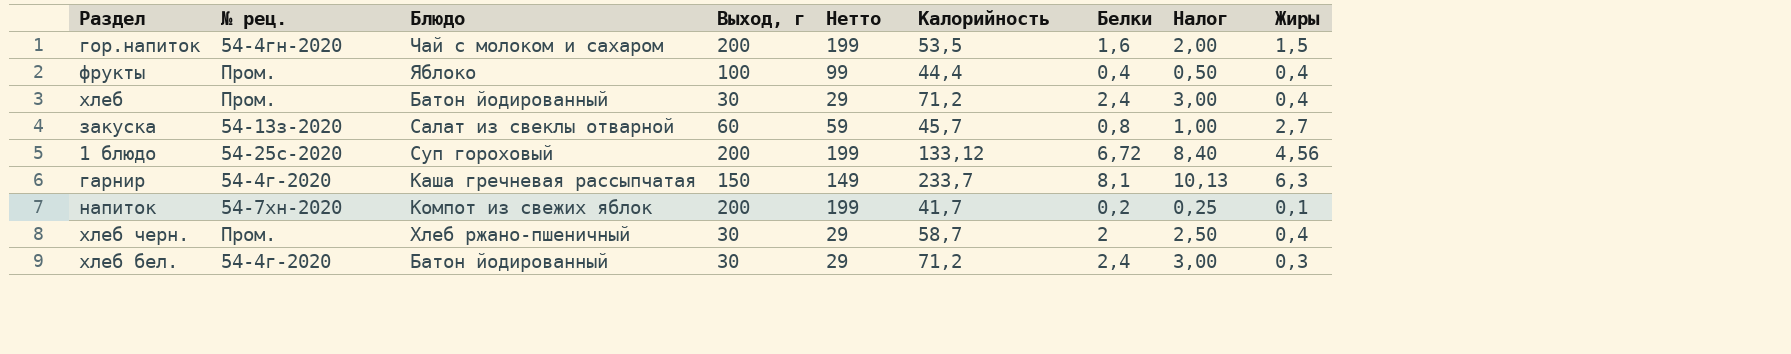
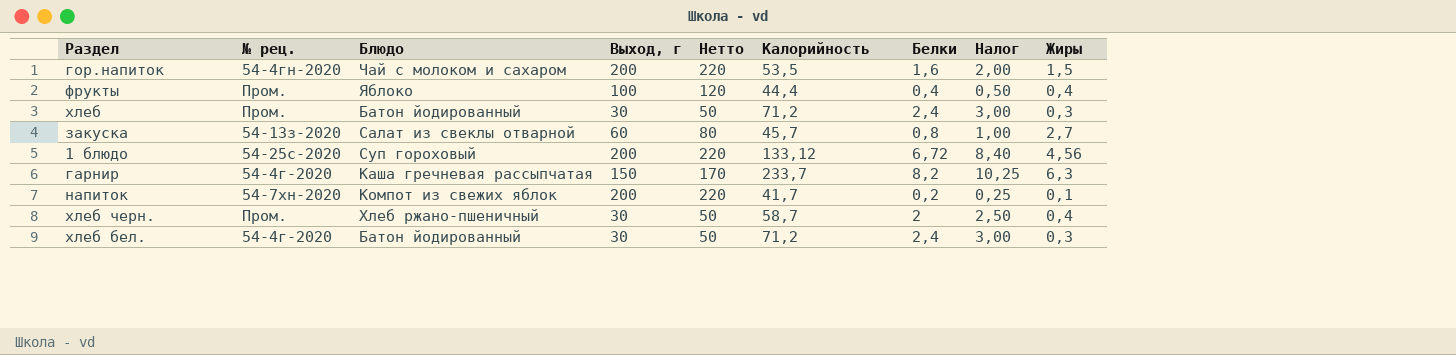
column Нетто | formula: [Выход, г] - 1 -> [Выход, г] + 20
хлеб | Жиры: 0,4 -> 0,3
гарнир | Белки: 8,1 -> 8,2
гарнир | Налог: 10,13 -> 10,25

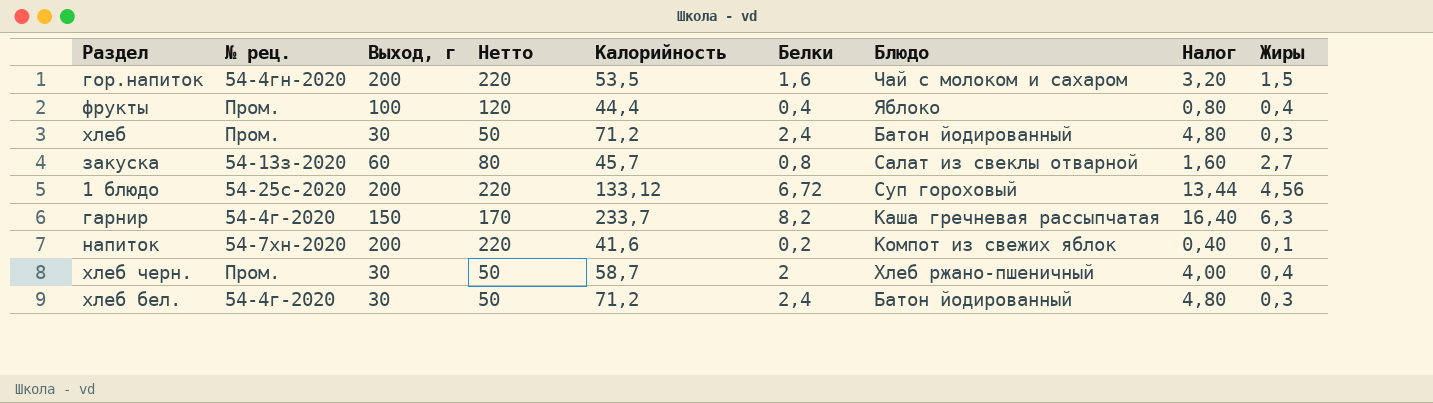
column Блюдо | position: 3 -> 7
column Налог | formula: [Белки] * 1,25 -> [Белки] * 2
напиток | Калорийность: 41,7 -> 41,6

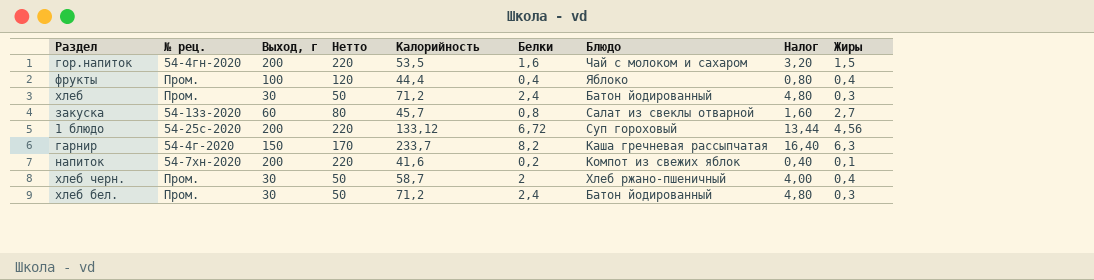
хлеб бел. | № рец.: 54-4г-2020 -> Пром.

